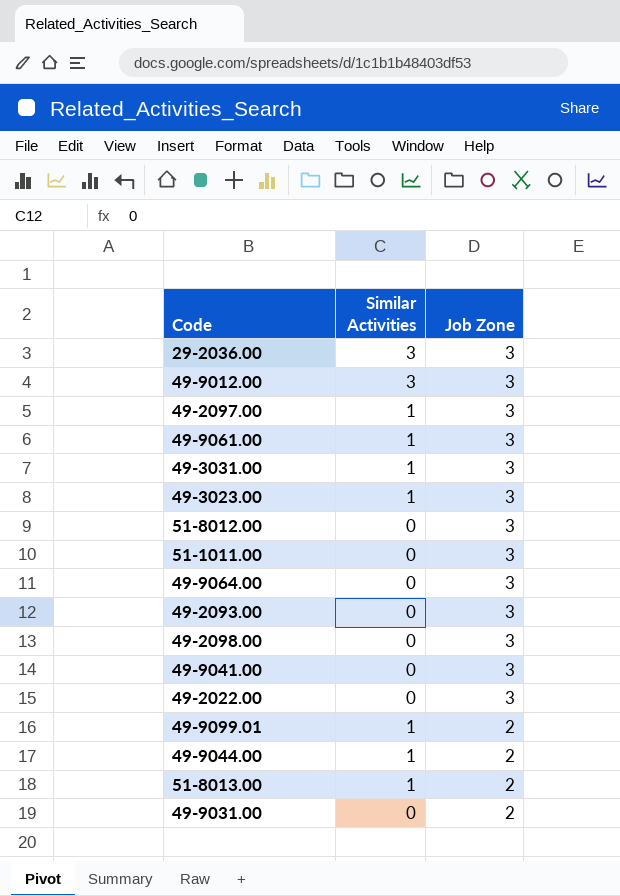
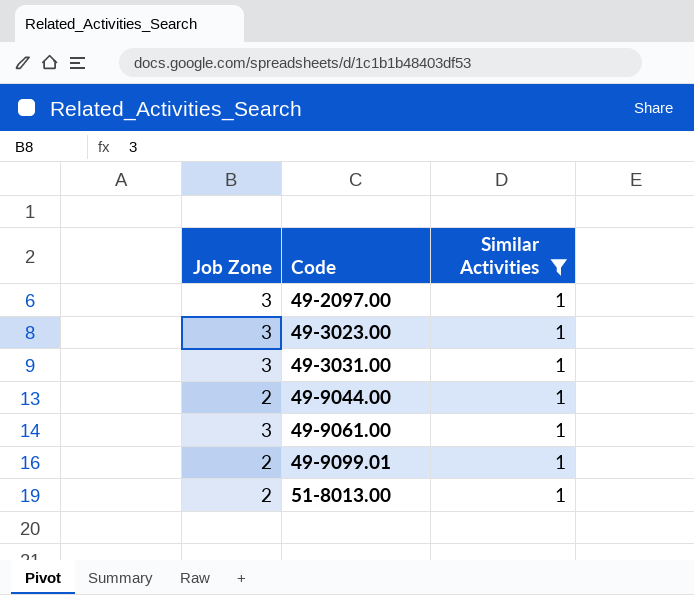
filter: none -> Similar Activities = 1
row order: Job Zone descending -> Code ascending
column Job Zone | position: 3 -> 1

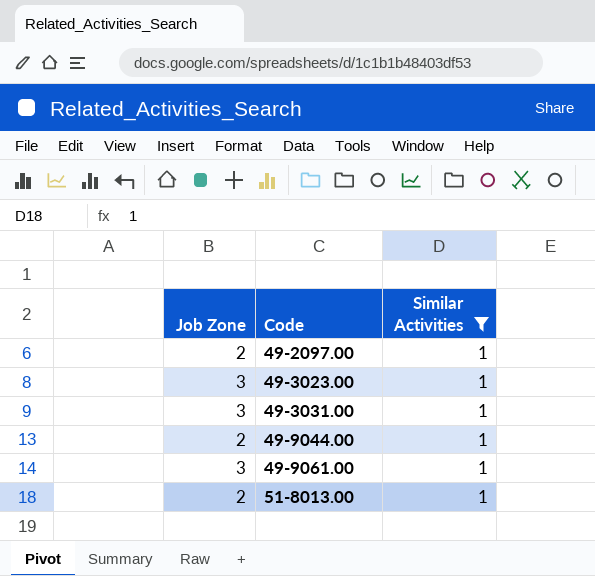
row 49-9099.01: 2 | 1 -> none
49-2097.00 | Job Zone: 3 -> 2

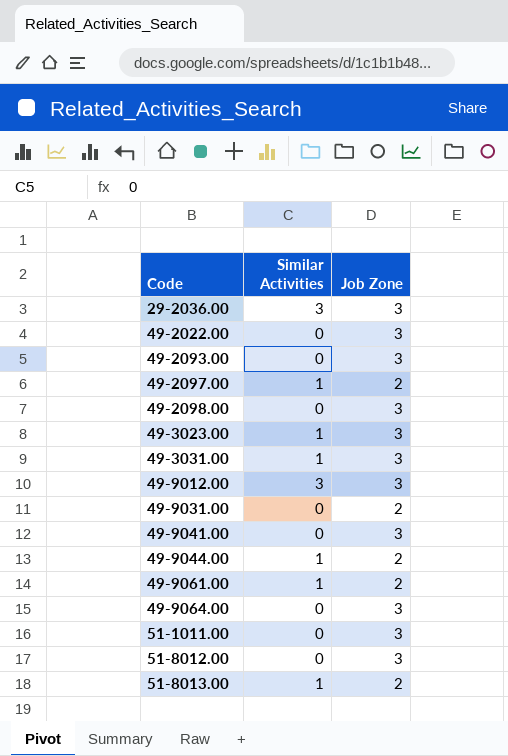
filter: Similar Activities = 1 -> none
column Job Zone | position: 1 -> 3
49-9061.00 | Job Zone: 3 -> 2

